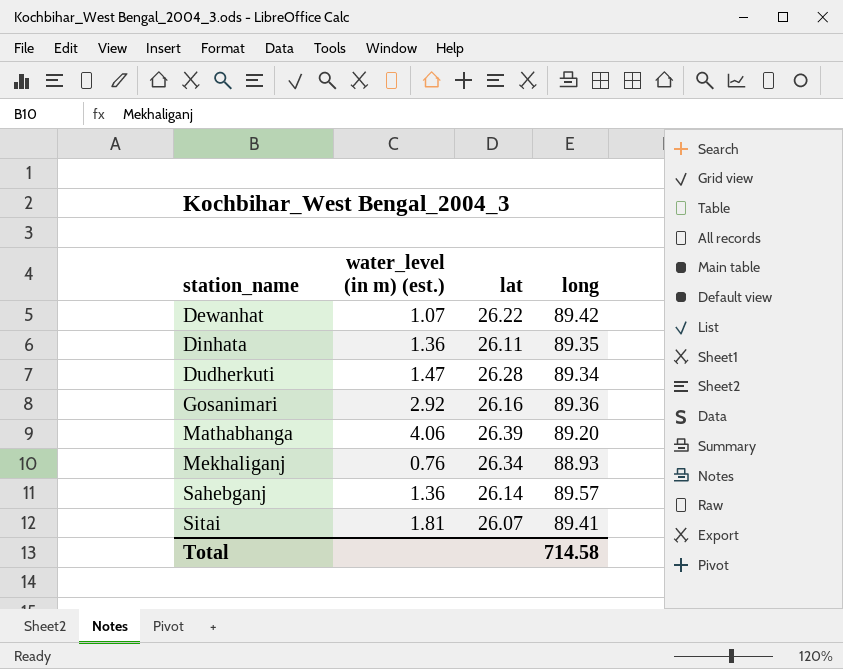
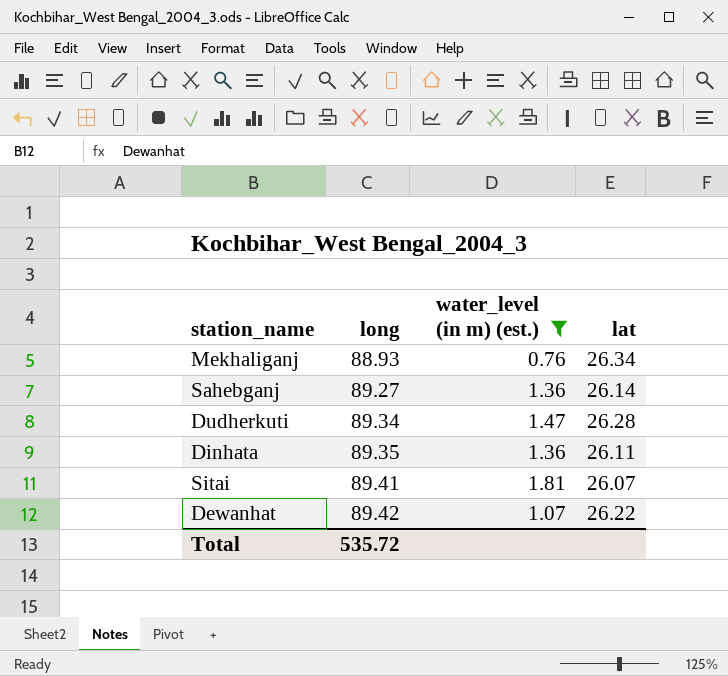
filter: none -> water_level (in m) (est.) <= 1.81
row order: station_name ascending -> long ascending
column long | position: 4 -> 2
Sahebganj | long: 89.57 -> 89.27
Total | long: 714.58 -> 535.72

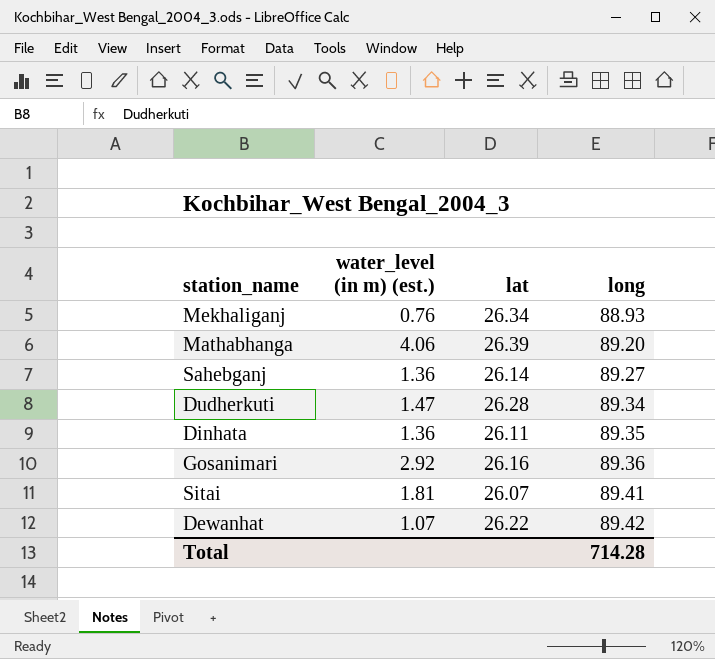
filter: water_level (in m) (est.) <= 1.81 -> none
column long | position: 2 -> 4
Total | long: 535.72 -> 714.28

